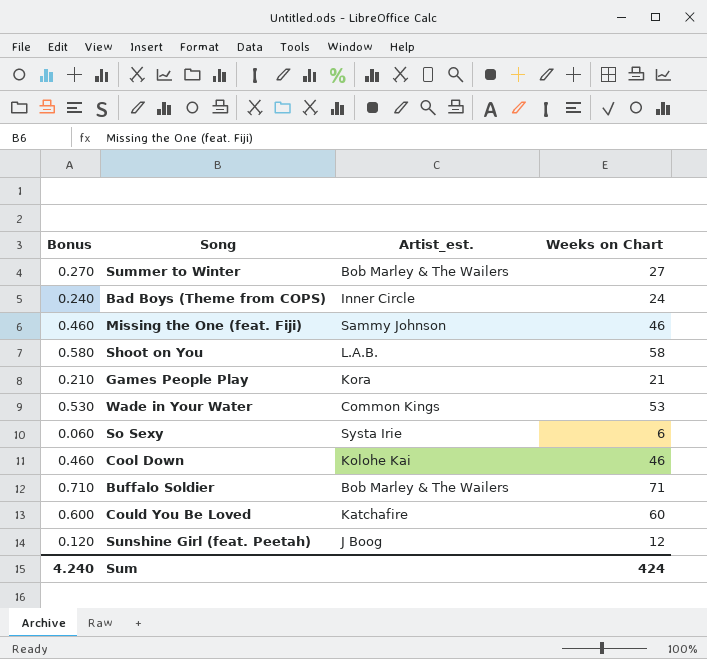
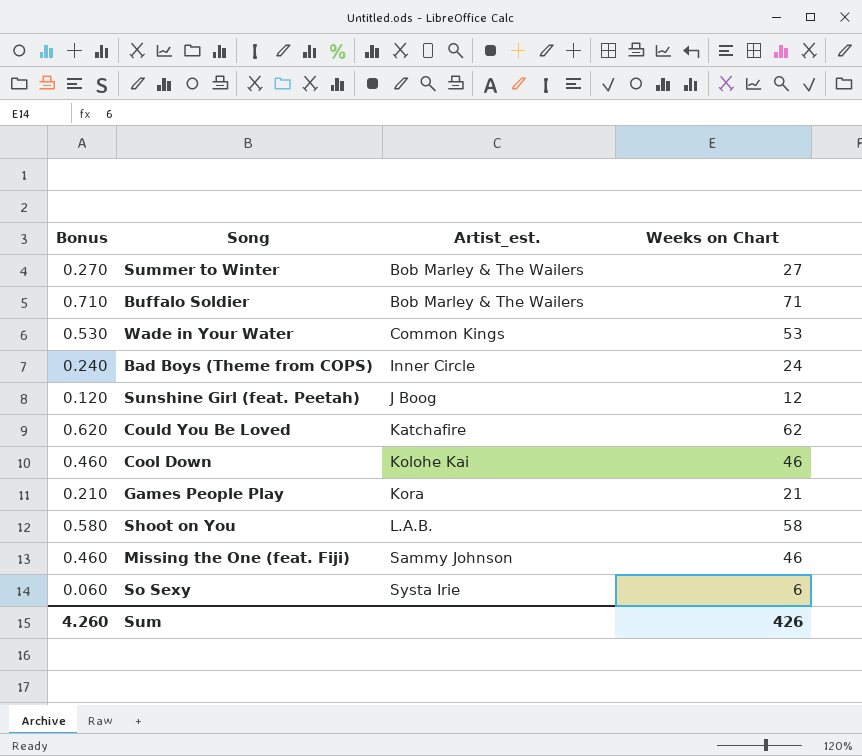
row order: none -> Artist_est. ascending
Could You Be Loved | Bonus: 0.600 -> 0.620
Could You Be Loved | Weeks on Chart: 60 -> 62
Sum | Bonus: 4.240 -> 4.260
Sum | Weeks on Chart: 424 -> 426

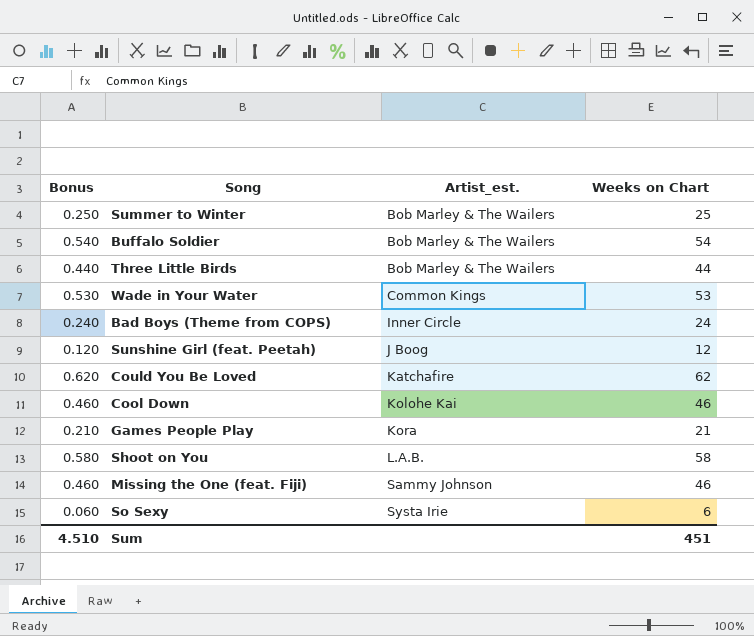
Summer to Winter | Bonus: 0.270 -> 0.250
Summer to Winter | Weeks on Chart: 27 -> 25
Buffalo Soldier | Bonus: 0.710 -> 0.540
Buffalo Soldier | Weeks on Chart: 71 -> 54
row Three Little Birds: none -> 0.440 | Bob Marley & The Wailers | 44
Sum | Bonus: 4.260 -> 4.510
Sum | Weeks on Chart: 426 -> 451

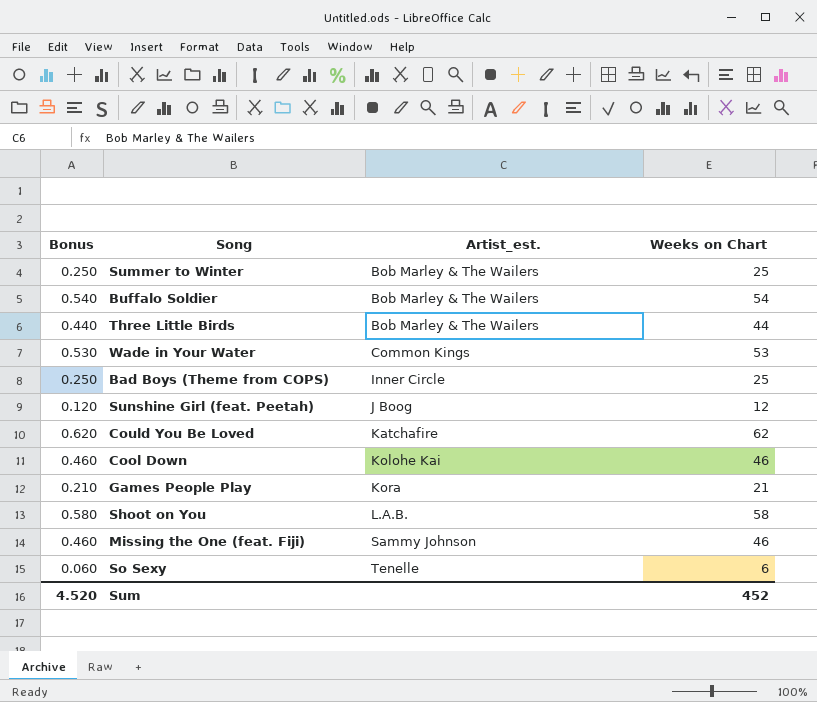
Bad Boys (Theme from COPS) | Bonus: 0.240 -> 0.250
Bad Boys (Theme from COPS) | Weeks on Chart: 24 -> 25
So Sexy | Artist_est.: Systa Irie -> Tenelle
Sum | Bonus: 4.510 -> 4.520
Sum | Weeks on Chart: 451 -> 452

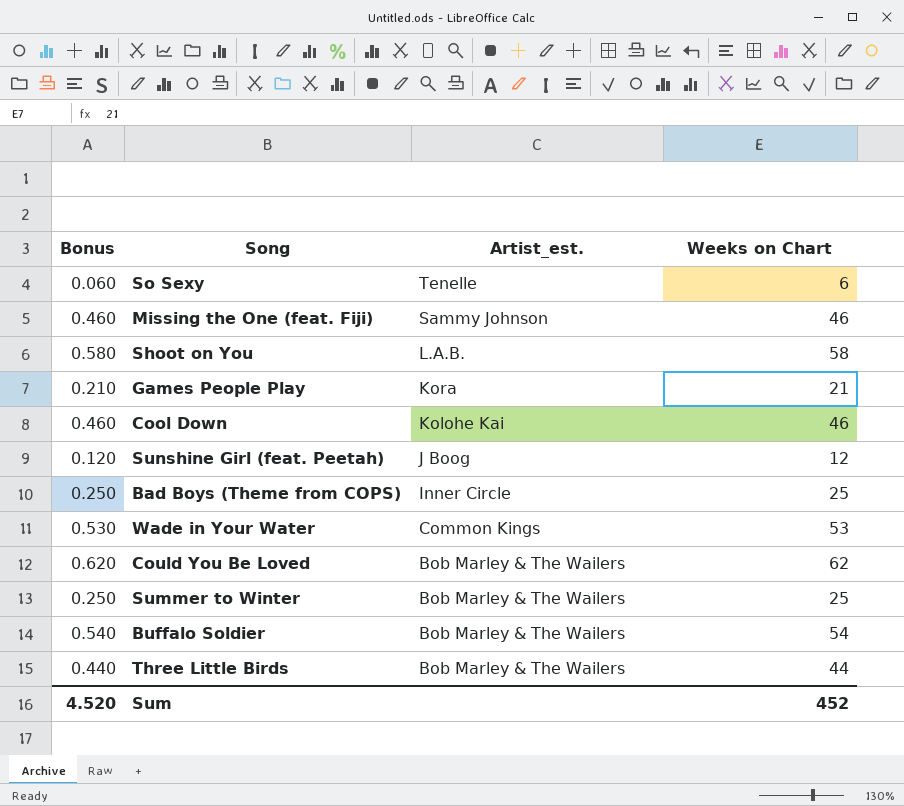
row order: Artist_est. ascending -> Artist_est. descending
Could You Be Loved | Artist_est.: Katchafire -> Bob Marley & The Wailers

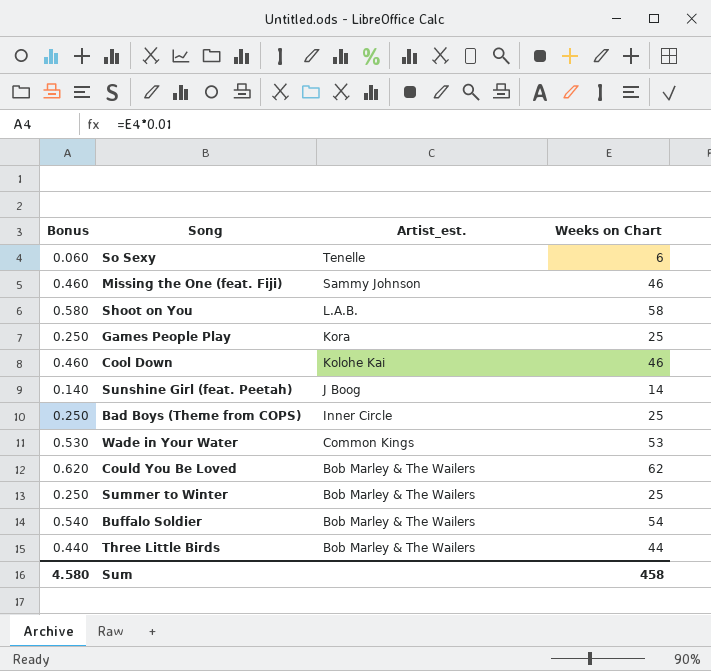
Games People Play | Bonus: 0.210 -> 0.250
Games People Play | Weeks on Chart: 21 -> 25
Sunshine Girl (feat. Peetah) | Bonus: 0.120 -> 0.140
Sunshine Girl (feat. Peetah) | Weeks on Chart: 12 -> 14
Sum | Bonus: 4.520 -> 4.580
Sum | Weeks on Chart: 452 -> 458

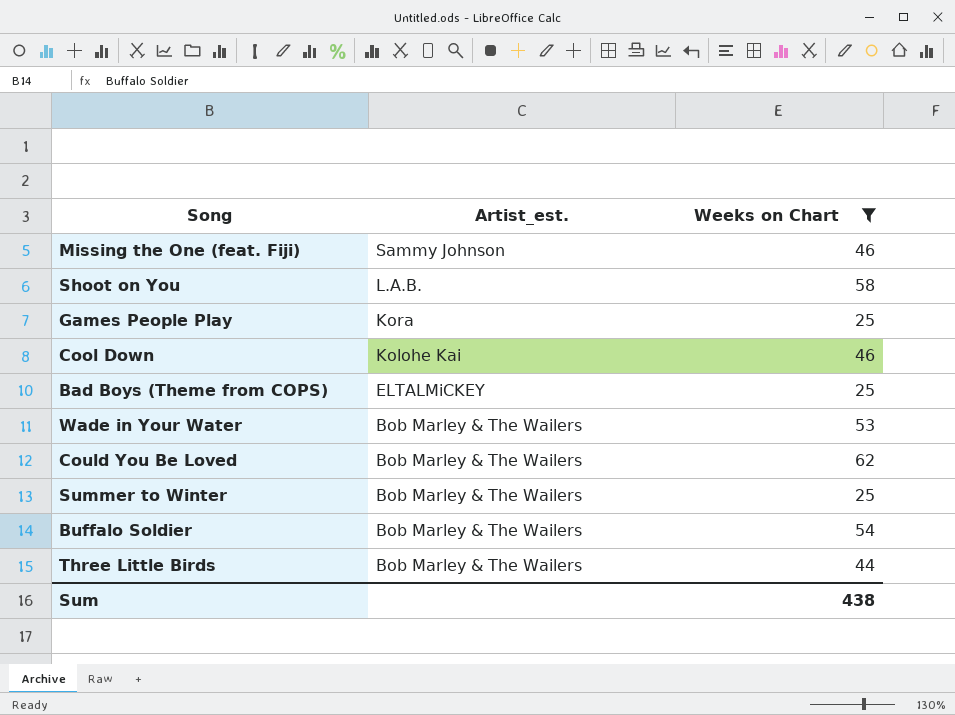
filter: none -> Weeks on Chart >= 25
column Bonus | formula: [Weeks on Chart] * 0.01 -> none
Bad Boys (Theme from COPS) | Artist_est.: Inner Circle -> ELTALMiCKEY
Wade in Your Water | Artist_est.: Common Kings -> Bob Marley & The Wailers
Sum | Weeks on Chart: 458 -> 438

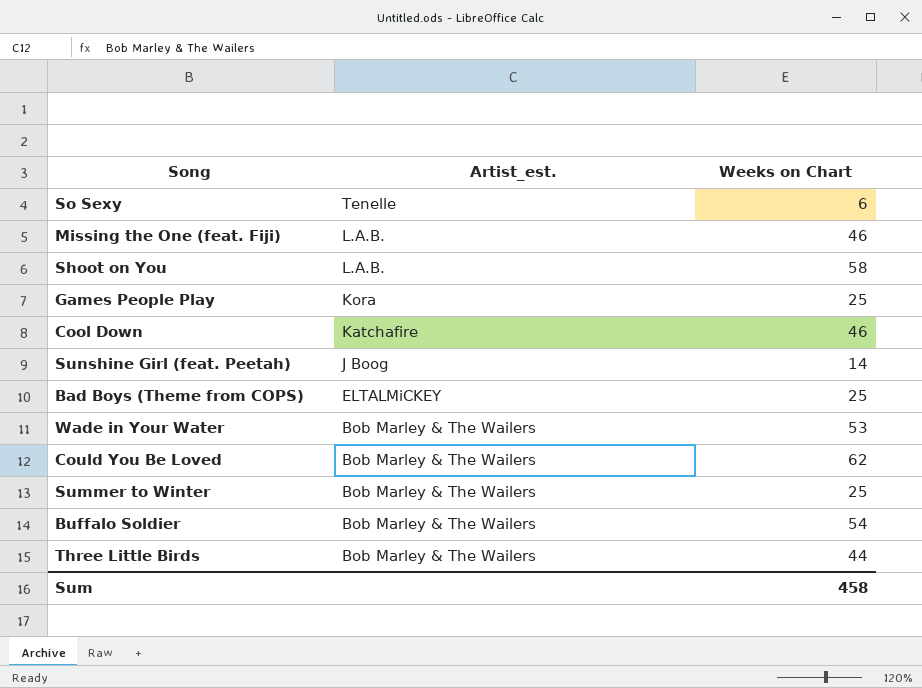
filter: Weeks on Chart >= 25 -> none
Missing the One (feat. Fiji) | Artist_est.: Sammy Johnson -> L.A.B.
Cool Down | Artist_est.: Kolohe Kai -> Katchafire
Sum | Weeks on Chart: 438 -> 458

